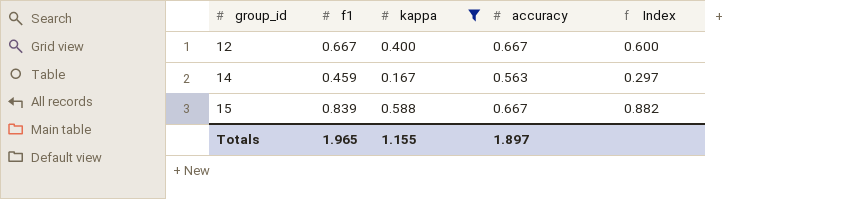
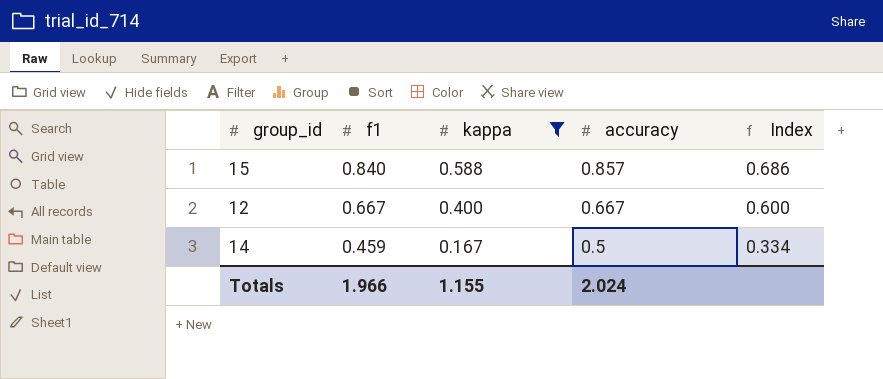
row order: group_id ascending -> f1 descending
15 | f1: 0.839 -> 0.840
15 | accuracy: 0.667 -> 0.857
15 | Index: 0.882 -> 0.686
14 | accuracy: 0.563 -> 0.5
14 | Index: 0.297 -> 0.334
Totals | f1: 1.965 -> 1.966
Totals | accuracy: 1.897 -> 2.024

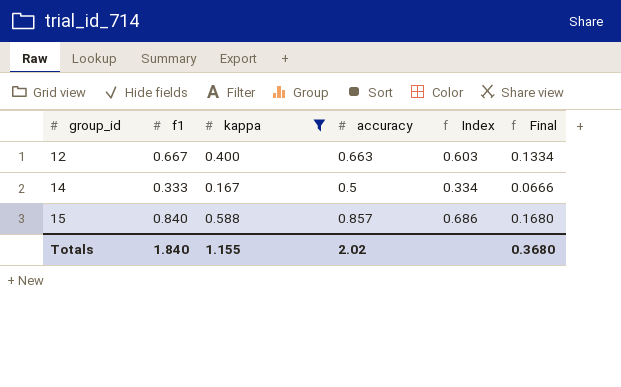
row order: f1 descending -> group_id ascending
column Final | formula: none -> [f1] * 0.2
12 | accuracy: 0.667 -> 0.663
12 | Index: 0.600 -> 0.603
14 | f1: 0.459 -> 0.333
Totals | f1: 1.966 -> 1.840
Totals | accuracy: 2.024 -> 2.02

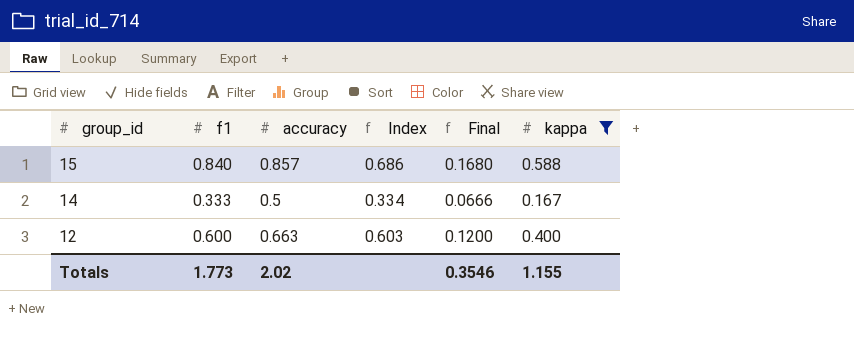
row order: group_id ascending -> group_id descending
column kappa | position: 3 -> 6
12 | f1: 0.667 -> 0.600
12 | Final: 0.1334 -> 0.1200
Totals | f1: 1.840 -> 1.773
Totals | Final: 0.3680 -> 0.3546

